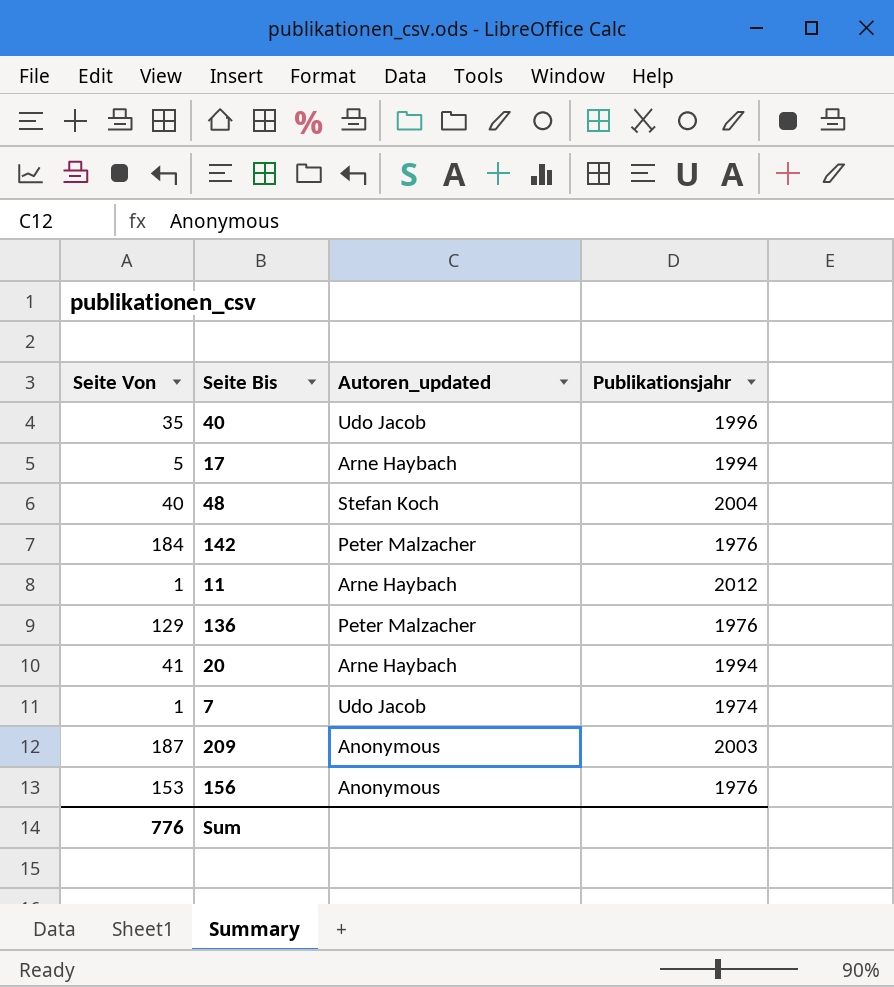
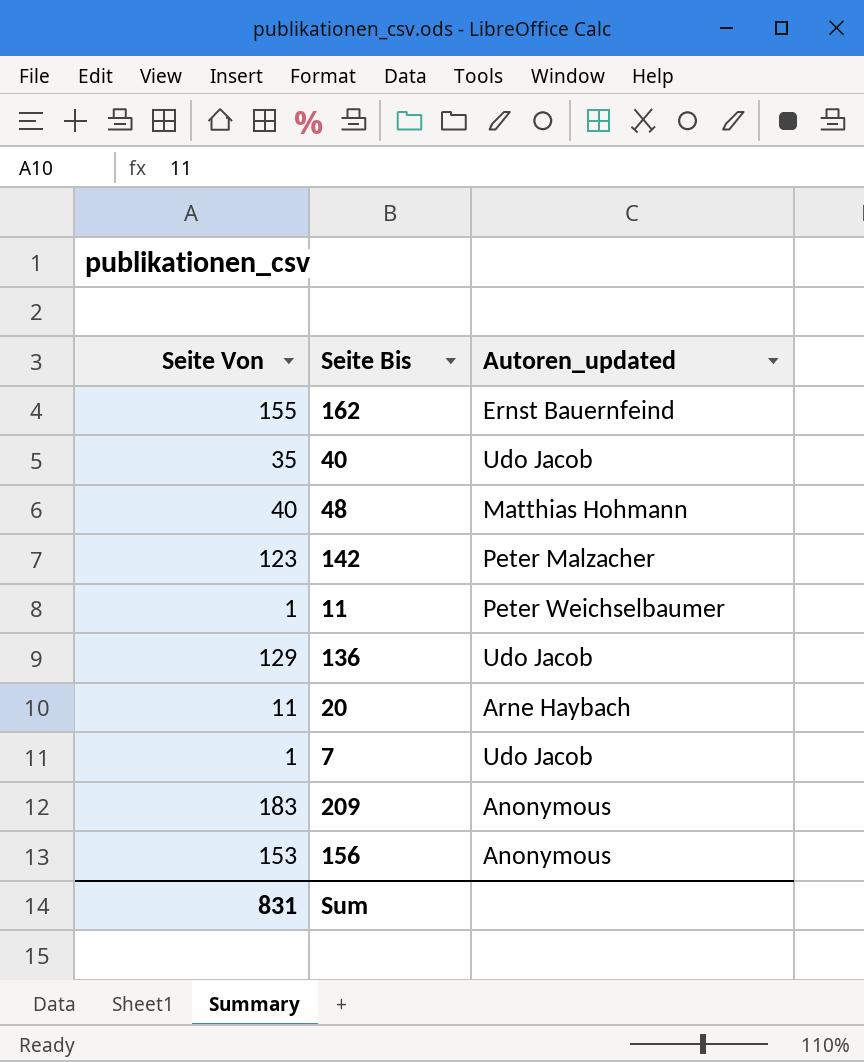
column Publikationsjahr | position: 4 -> none
row 17: 5 | Arne Haybach | 1994 -> none
row 162: none -> 155 | Ernst Bauernfeind
48 | Autoren_updated: Stefan Koch -> Matthias Hohmann
142 | Seite Von: 184 -> 123
11 | Autoren_updated: Arne Haybach -> Peter Weichselbaumer
136 | Autoren_updated: Peter Malzacher -> Udo Jacob
20 | Seite Von: 41 -> 11
209 | Seite Von: 187 -> 183
Sum | Seite Von: 776 -> 831

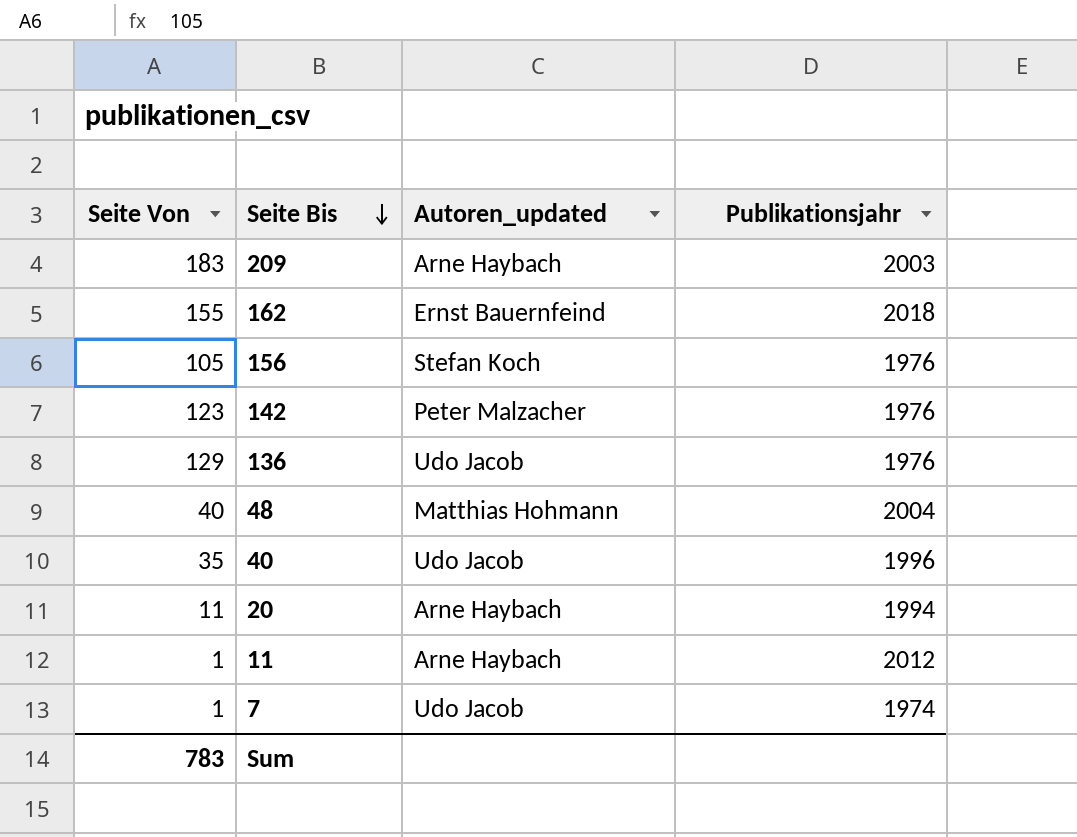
row order: none -> Seite Bis descending
column Publikationsjahr | position: none -> 4
209 | Autoren_updated: Anonymous -> Arne Haybach
156 | Seite Von: 153 -> 105
156 | Autoren_updated: Anonymous -> Stefan Koch
11 | Autoren_updated: Peter Weichselbaumer -> Arne Haybach
Sum | Seite Von: 831 -> 783

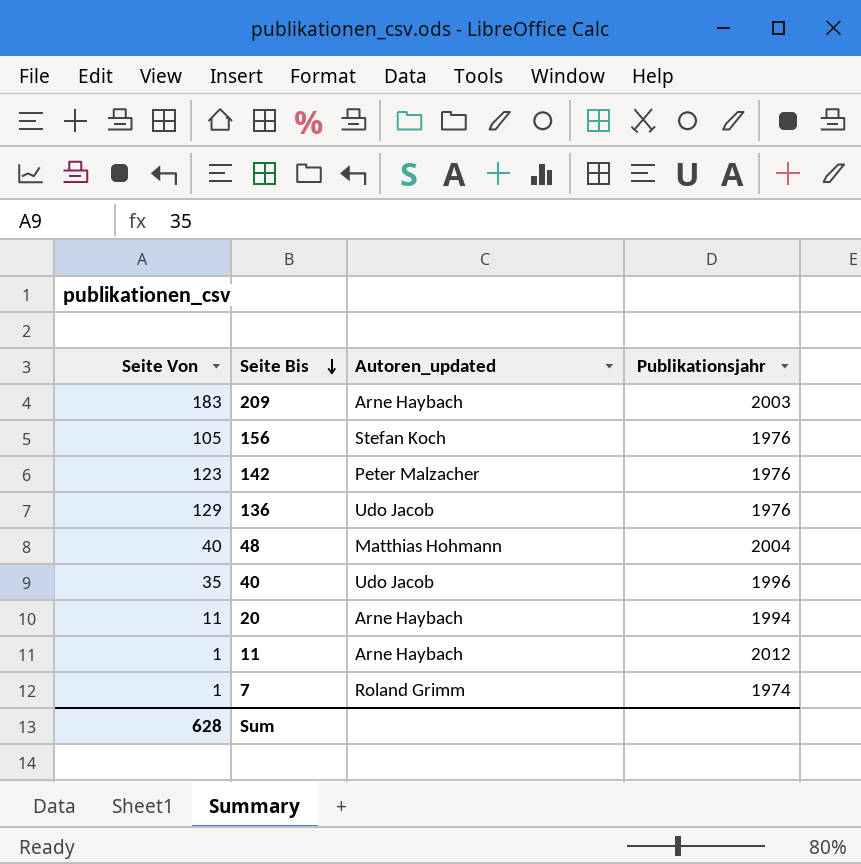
row 162: 155 | Ernst Bauernfeind | 2018 -> none
7 | Autoren_updated: Udo Jacob -> Roland Grimm
Sum | Seite Von: 783 -> 628

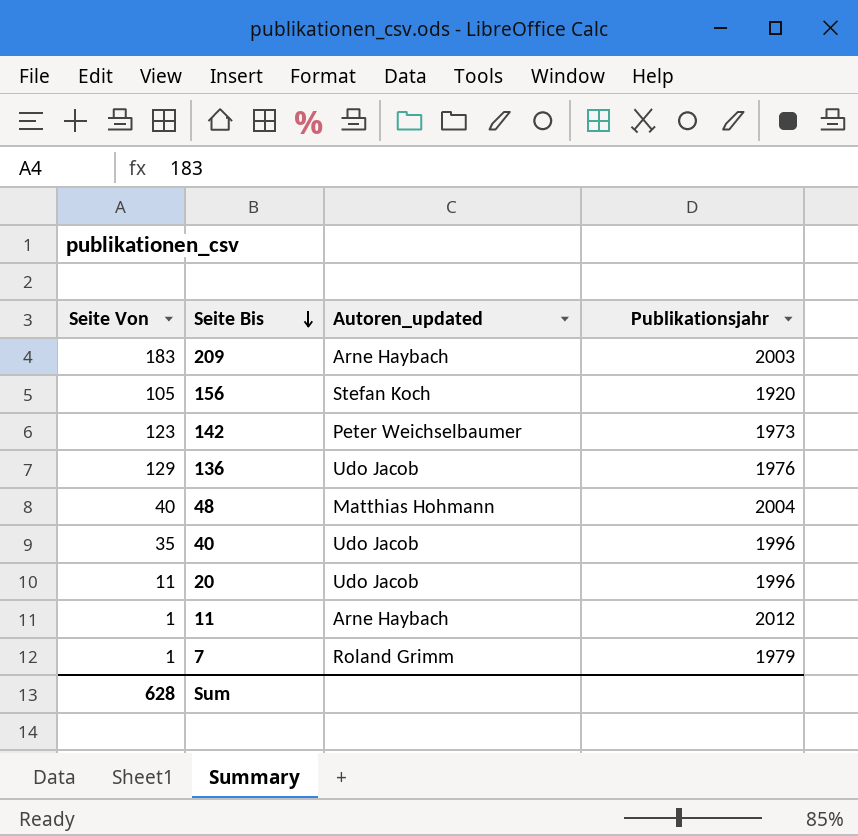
156 | Publikationsjahr: 1976 -> 1920
142 | Autoren_updated: Peter Malzacher -> Peter Weichselbaumer
142 | Publikationsjahr: 1976 -> 1973
20 | Autoren_updated: Arne Haybach -> Udo Jacob
20 | Publikationsjahr: 1994 -> 1996
7 | Publikationsjahr: 1974 -> 1979

